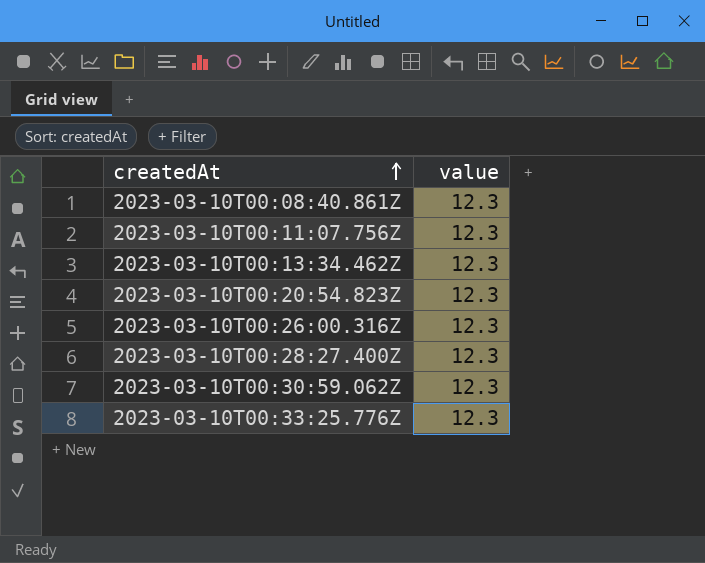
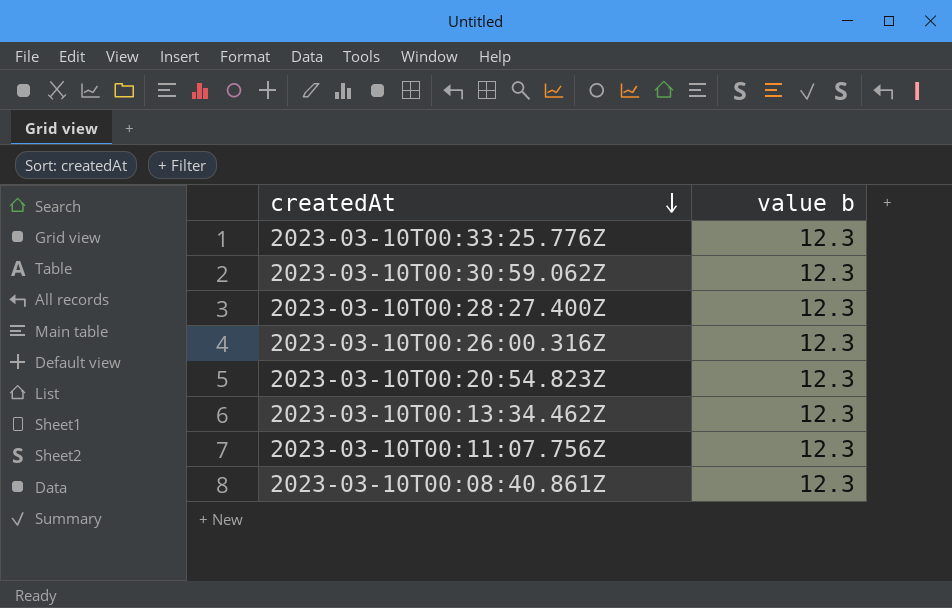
row order: createdAt ascending -> createdAt descending
column name: value -> value b

